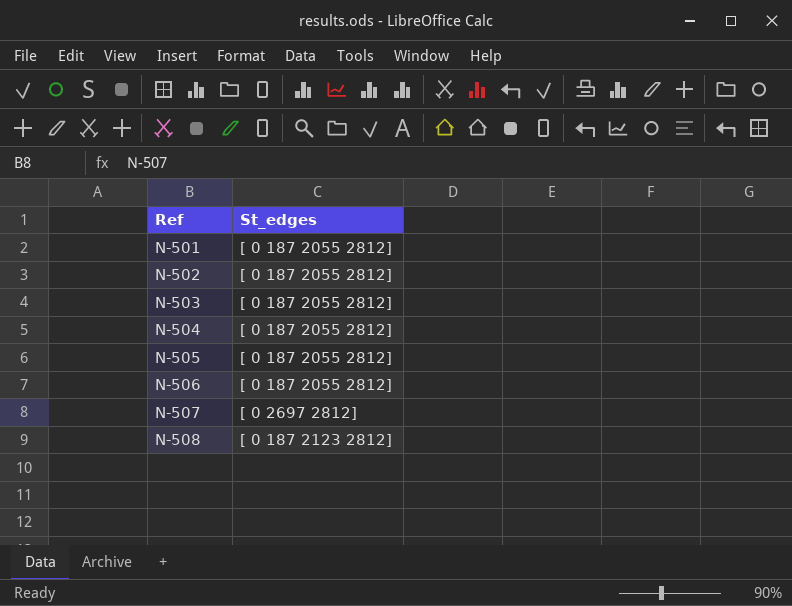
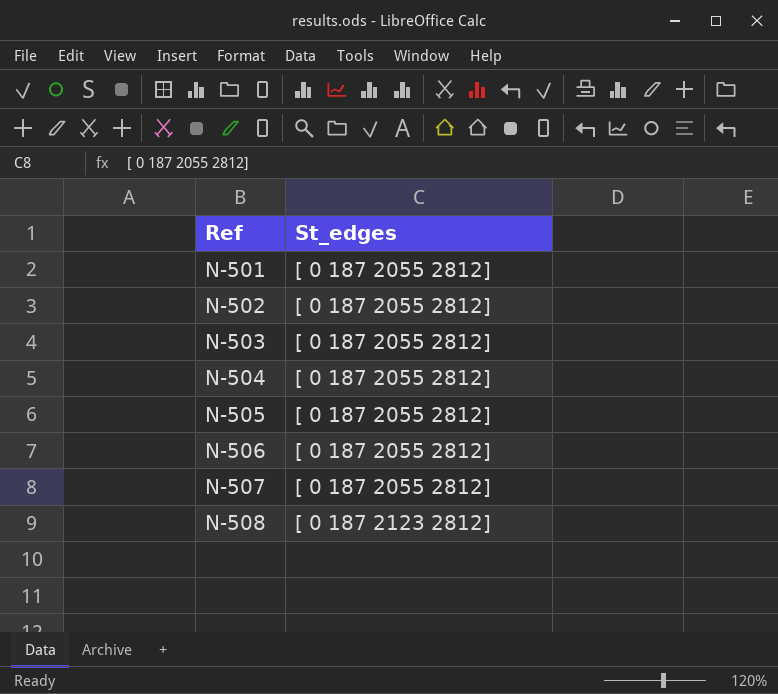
N-507 | St_edges: [ 0 2697 2812] -> [ 0 187 2055 2812]

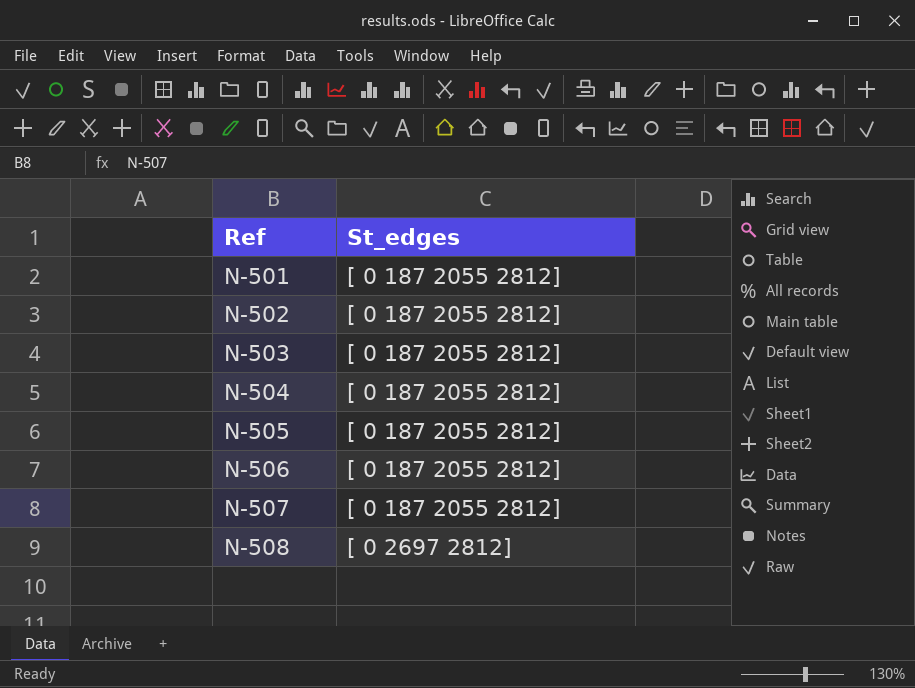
N-508 | St_edges: [ 0 187 2123 2812] -> [ 0 2697 2812]

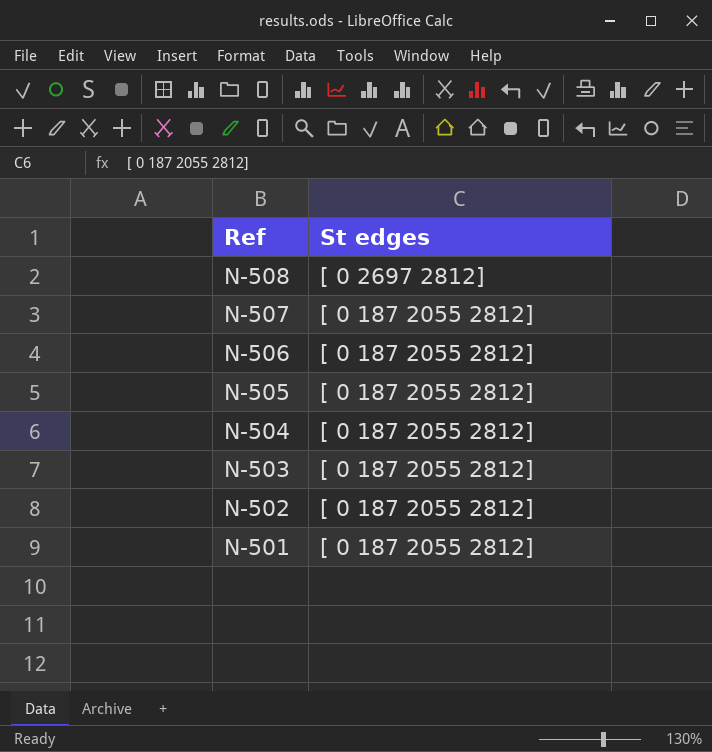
row order: Ref ascending -> Ref descending
column name: St_edges -> St edges

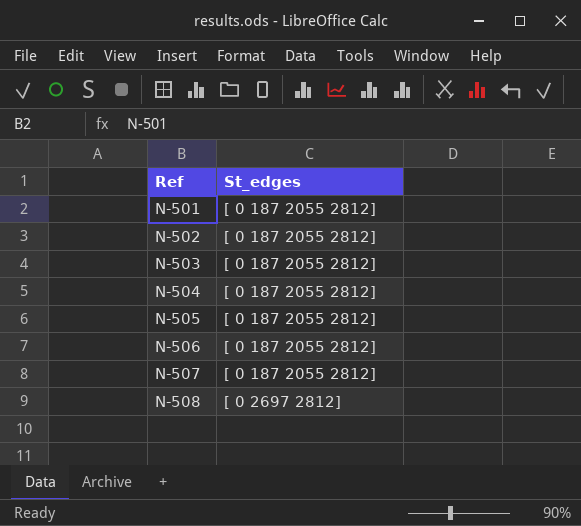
row order: Ref descending -> Ref ascending
column name: St edges -> St_edges

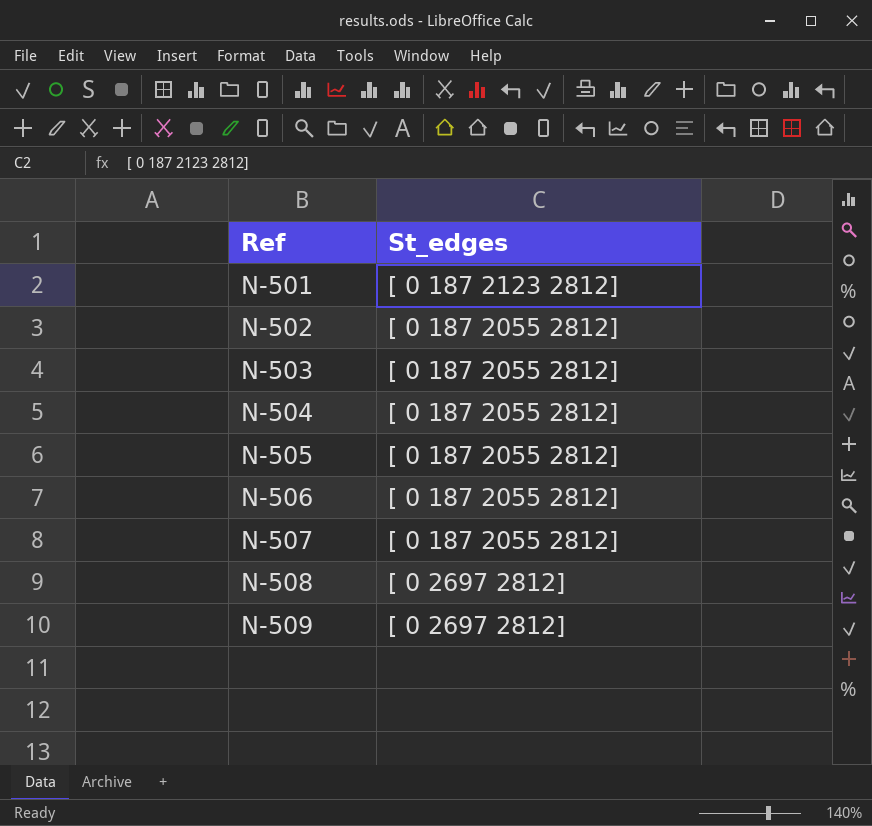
N-501 | St_edges: [ 0 187 2055 2812] -> [ 0 187 2123 2812]
row N-509: none -> [ 0 2697 2812]

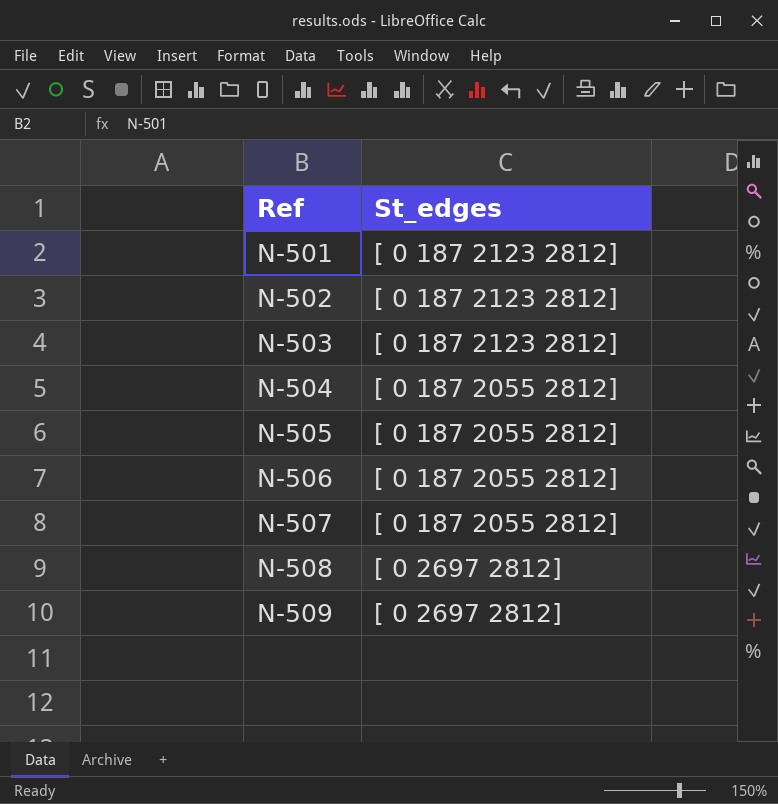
N-502 | St_edges: [ 0 187 2055 2812] -> [ 0 187 2123 2812]
N-503 | St_edges: [ 0 187 2055 2812] -> [ 0 187 2123 2812]

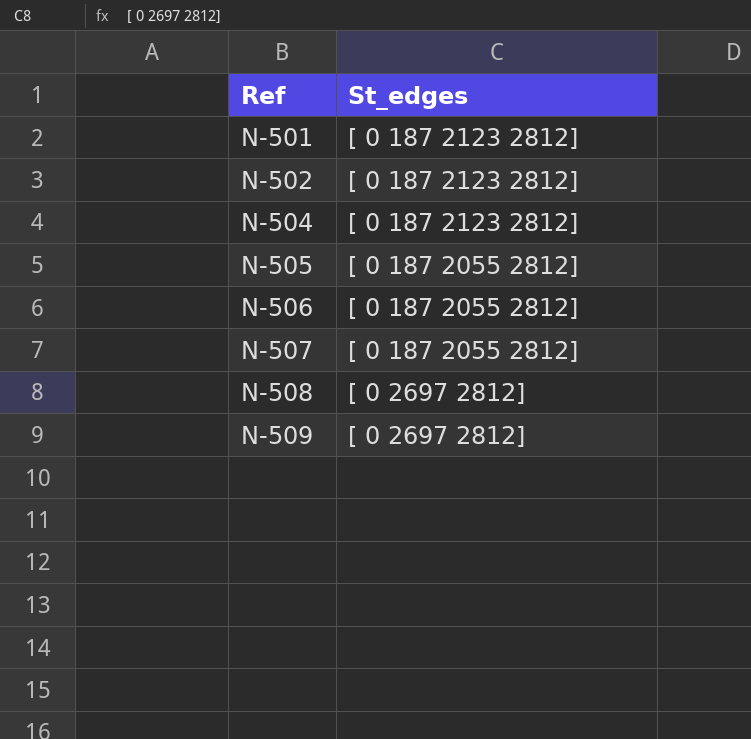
row N-503: [ 0 187 2123 2812] -> none
N-504 | St_edges: [ 0 187 2055 2812] -> [ 0 187 2123 2812]

